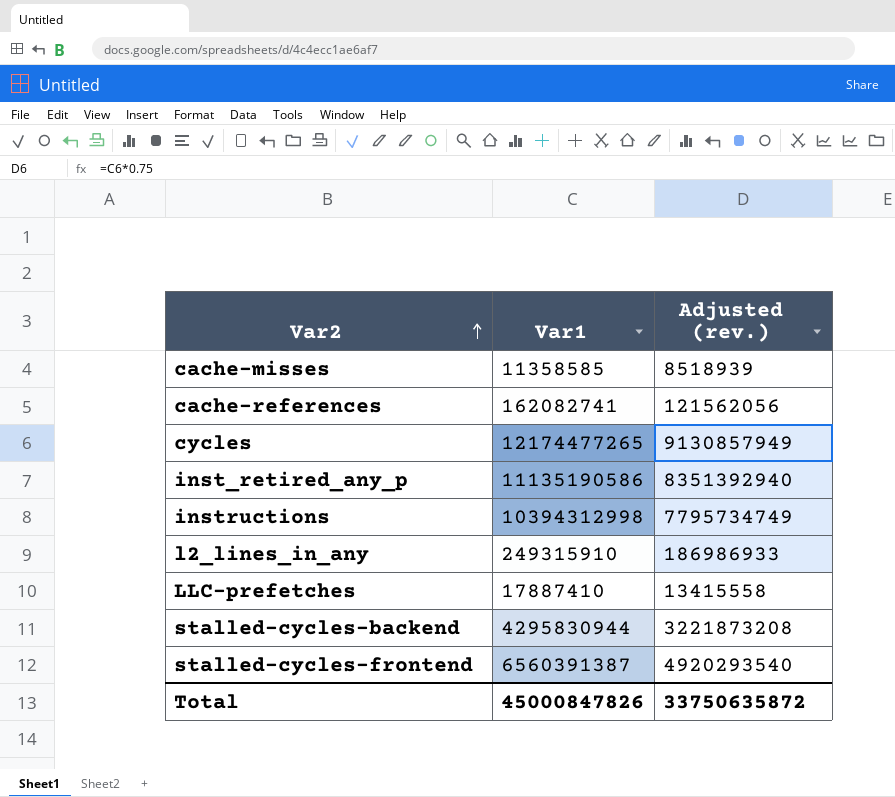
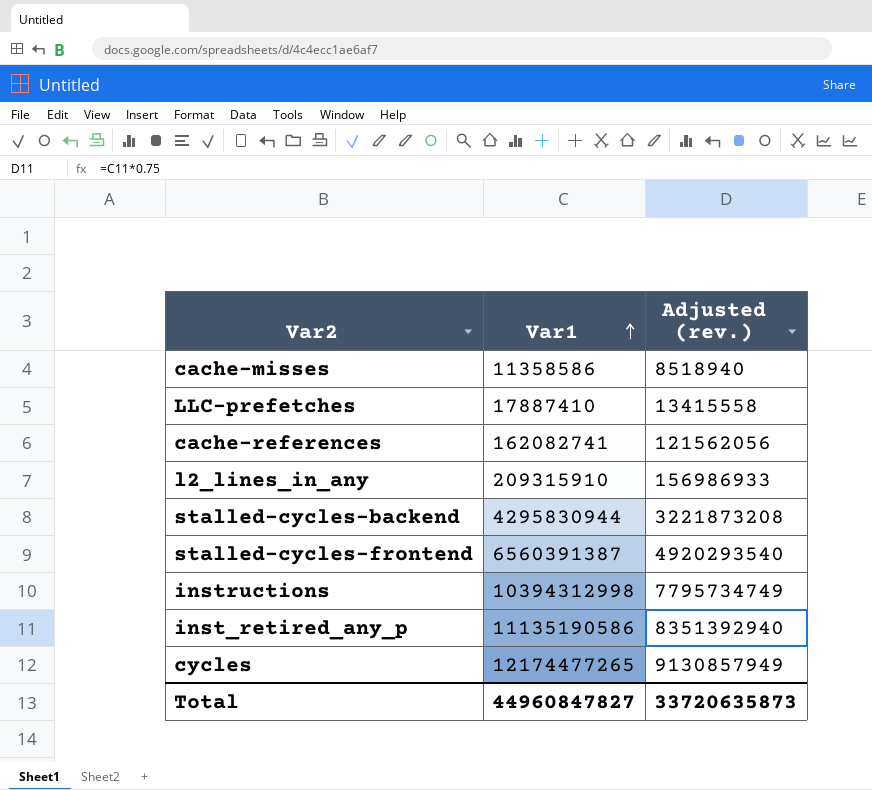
row order: Var2 ascending -> Var1 ascending
cache-misses | Var1: 11358585 -> 11358586
cache-misses | Adjusted (rev.): 8518939 -> 8518940
l2_lines_in_any | Var1: 249315910 -> 209315910
l2_lines_in_any | Adjusted (rev.): 186986933 -> 156986933
Total | Var1: 45000847826 -> 44960847827
Total | Adjusted (rev.): 33750635872 -> 33720635873

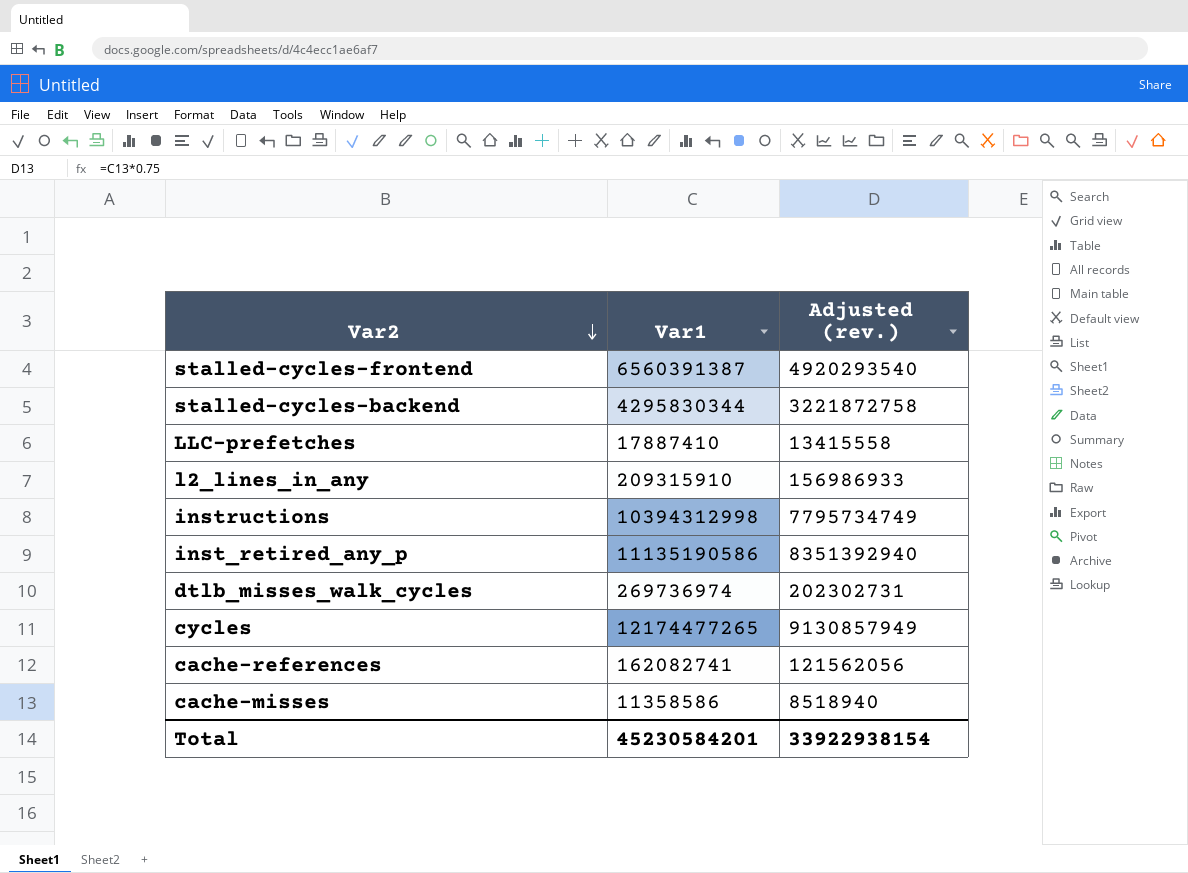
row order: Var1 ascending -> Var2 descending
stalled-cycles-backend | Var1: 4295830944 -> 4295830344
stalled-cycles-backend | Adjusted (rev.): 3221873208 -> 3221872758
row dtlb_misses_walk_cycles: none -> 269736974 | 202302731
Total | Var1: 44960847827 -> 45230584201
Total | Adjusted (rev.): 33720635873 -> 33922938154

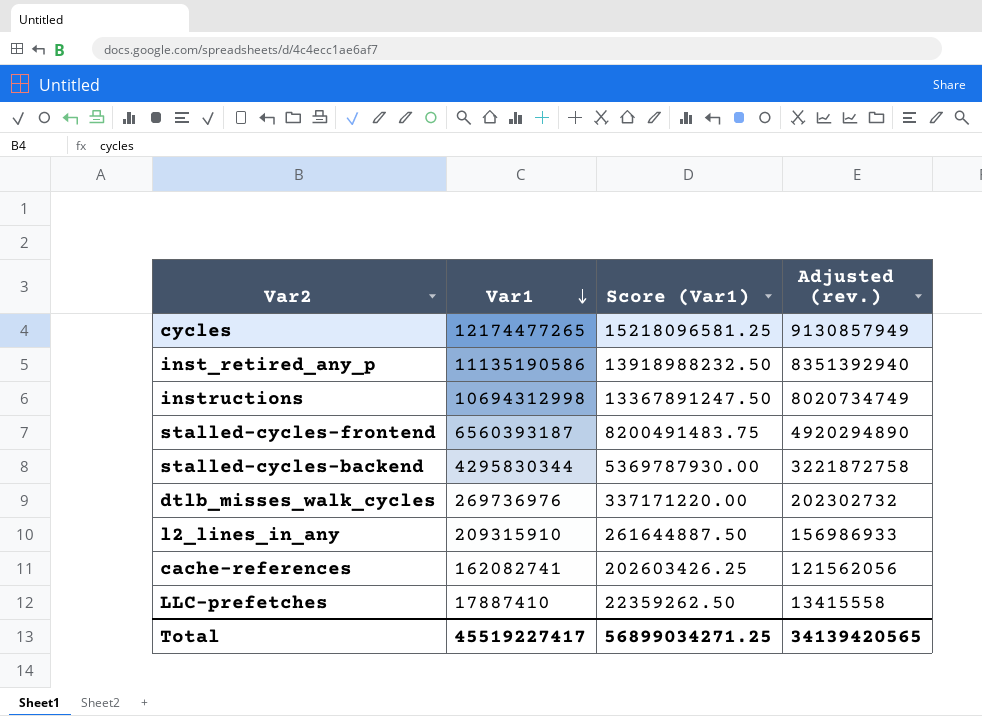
row order: Var2 descending -> Var1 descending
column Score (Var1) | formula: none -> [Var1] * 1.25
row cache-misses: 11358586 | 8518940 -> none
instructions | Var1: 10394312998 -> 10694312998
instructions | Adjusted (rev.): 7795734749 -> 8020734749
stalled-cycles-frontend | Var1: 6560391387 -> 6560393187
stalled-cycles-frontend | Adjusted (rev.): 4920293540 -> 4920294890
dtlb_misses_walk_cycles | Var1: 269736974 -> 269736976
dtlb_misses_walk_cycles | Adjusted (rev.): 202302731 -> 202302732
Total | Var1: 45230584201 -> 45519227417
Total | Adjusted (rev.): 33922938154 -> 34139420565

